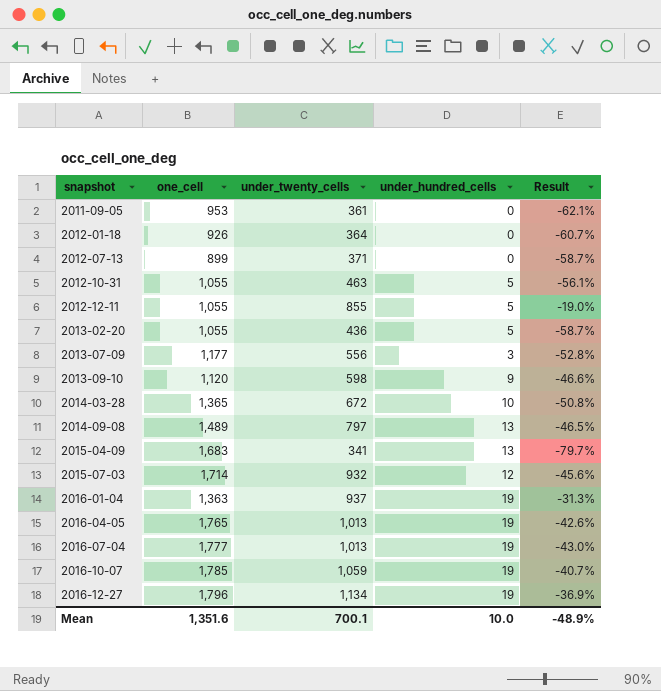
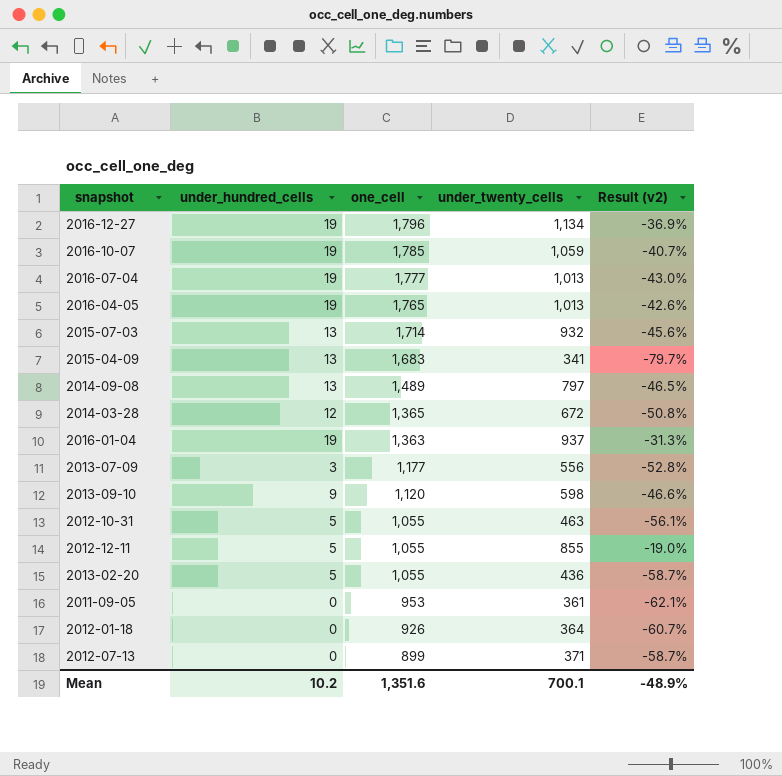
row order: snapshot ascending -> one_cell descending
column under_hundred_cells | position: 4 -> 2
column name: Result -> Result (v2)
2015-07-03 | under_hundred_cells: 12 -> 13
2014-03-28 | under_hundred_cells: 10 -> 12
Mean | under_hundred_cells: 10.0 -> 10.2

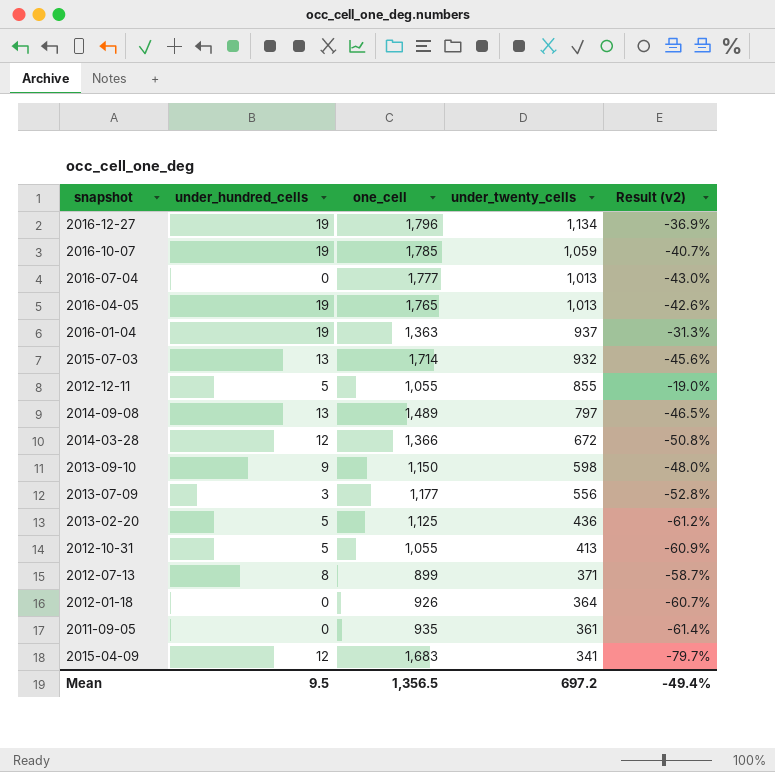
row order: one_cell descending -> under_twenty_cells descending
2016-07-04 | under_hundred_cells: 19 -> 0
2014-03-28 | one_cell: 1,365 -> 1,366
2013-09-10 | one_cell: 1,120 -> 1,150
2013-09-10 | Result (v2): -46.6% -> -48.0%
2013-02-20 | one_cell: 1,055 -> 1,125
2013-02-20 | Result (v2): -58.7% -> -61.2%
2012-10-31 | under_twenty_cells: 463 -> 413
2012-10-31 | Result (v2): -56.1% -> -60.9%
2012-07-13 | under_hundred_cells: 0 -> 8
2011-09-05 | one_cell: 953 -> 935
2011-09-05 | Result (v2): -62.1% -> -61.4%
2015-04-09 | under_hundred_cells: 13 -> 12
Mean | under_hundred_cells: 10.2 -> 9.5
Mean | one_cell: 1,351.6 -> 1,356.5
Mean | under_twenty_cells: 700.1 -> 697.2
Mean | Result (v2): -48.9% -> -49.4%

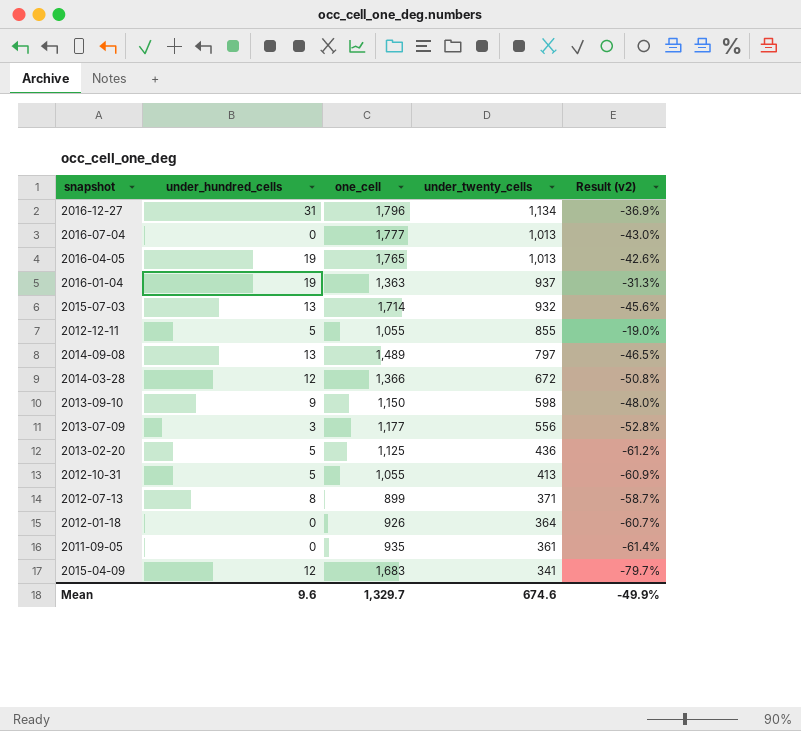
row 2016-10-07: 19 | 1,785 | 1,059 | -40.7% -> none
2016-12-27 | under_hundred_cells: 19 -> 31
Mean | under_hundred_cells: 9.5 -> 9.6
Mean | one_cell: 1,356.5 -> 1,329.7
Mean | under_twenty_cells: 697.2 -> 674.6
Mean | Result (v2): -49.4% -> -49.9%

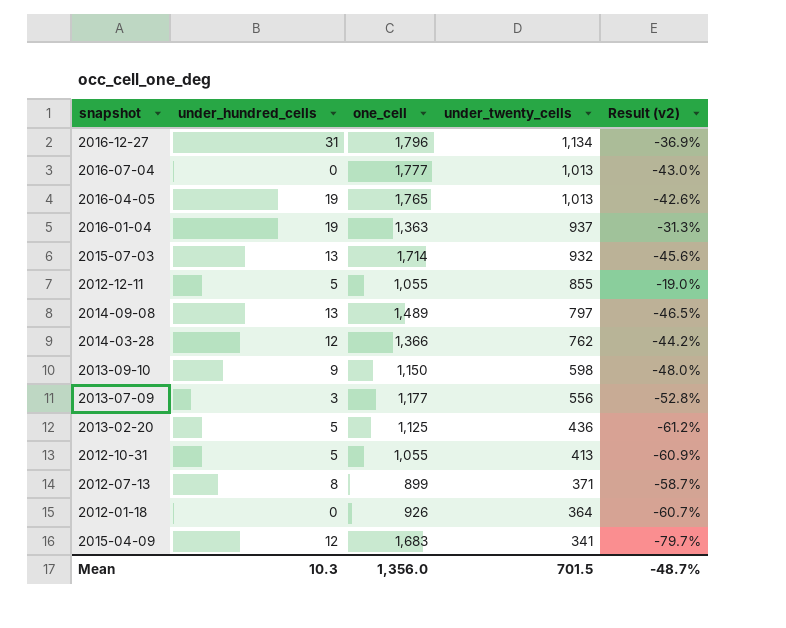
row 2011-09-05: 0 | 935 | 361 | -61.4% -> none
2014-03-28 | under_twenty_cells: 672 -> 762
2014-03-28 | Result (v2): -50.8% -> -44.2%
Mean | under_hundred_cells: 9.6 -> 10.3
Mean | one_cell: 1,329.7 -> 1,356.0
Mean | under_twenty_cells: 674.6 -> 701.5
Mean | Result (v2): -49.9% -> -48.7%

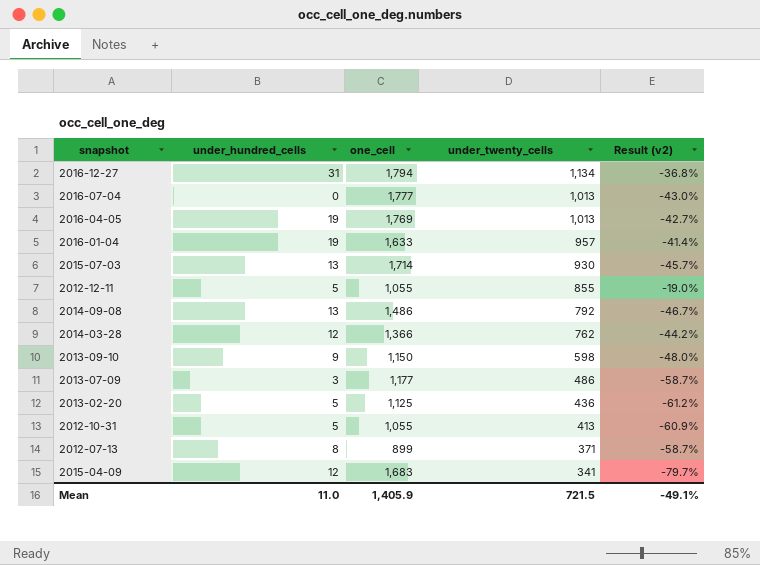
row 2012-01-18: 0 | 926 | 364 | -60.7% -> none
2016-12-27 | one_cell: 1,796 -> 1,794
2016-12-27 | Result (v2): -36.9% -> -36.8%
2016-04-05 | one_cell: 1,765 -> 1,769
2016-04-05 | Result (v2): -42.6% -> -42.7%
2016-01-04 | one_cell: 1,363 -> 1,633
2016-01-04 | under_twenty_cells: 937 -> 957
2016-01-04 | Result (v2): -31.3% -> -41.4%
2015-07-03 | under_twenty_cells: 932 -> 930
2015-07-03 | Result (v2): -45.6% -> -45.7%
2014-09-08 | one_cell: 1,489 -> 1,486
2014-09-08 | under_twenty_cells: 797 -> 792
2014-09-08 | Result (v2): -46.5% -> -46.7%
2013-07-09 | under_twenty_cells: 556 -> 486
2013-07-09 | Result (v2): -52.8% -> -58.7%
Mean | under_hundred_cells: 10.3 -> 11.0
Mean | one_cell: 1,356.0 -> 1,405.9
Mean | under_twenty_cells: 701.5 -> 721.5
Mean | Result (v2): -48.7% -> -49.1%

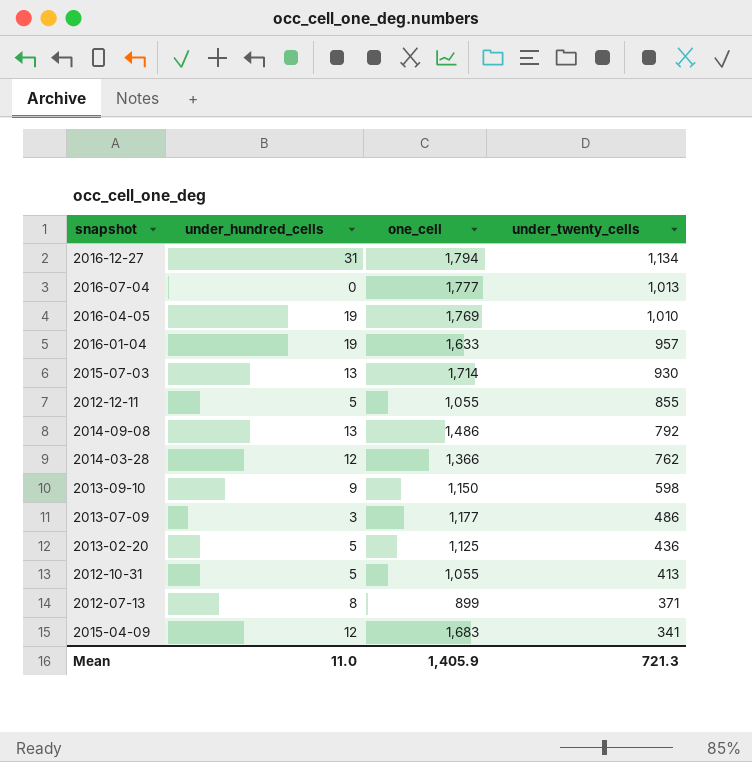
column Result (v2) | formula: ([under_twenty_cells] - [one_cell]) / [one_cell] -> none
2016-04-05 | under_twenty_cells: 1,013 -> 1,010
Mean | under_twenty_cells: 721.5 -> 721.3

